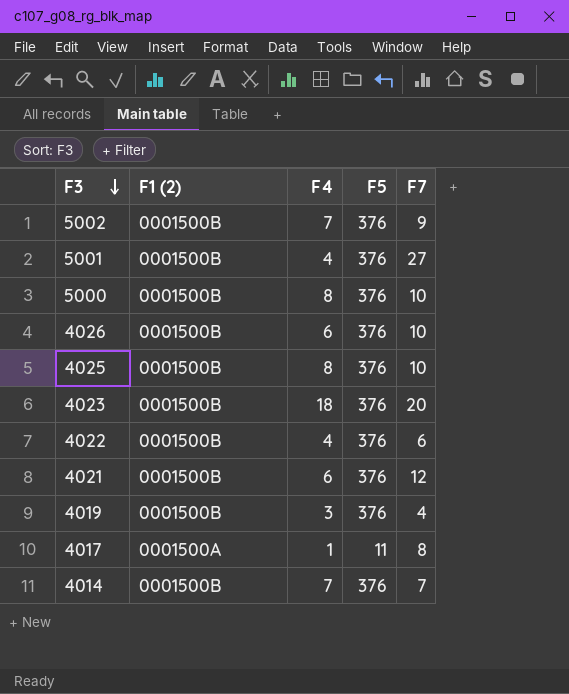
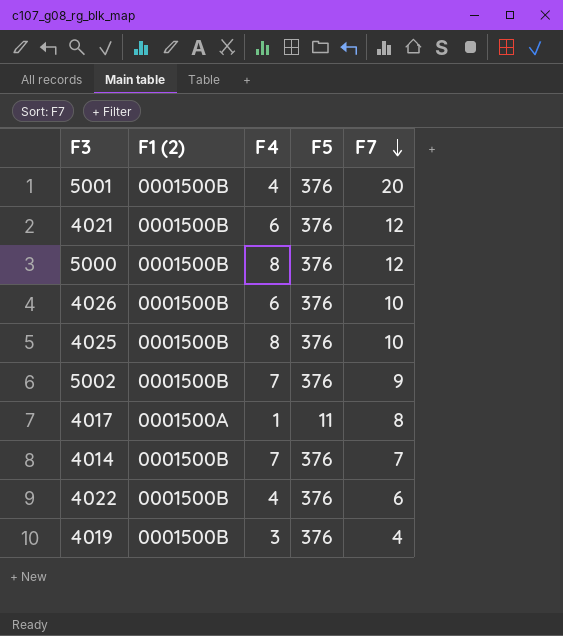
row order: F3 descending -> F7 descending
row 4023: 0001500B | 18 | 376 | 20 -> none
5001 | F7: 27 -> 20
5000 | F7: 10 -> 12

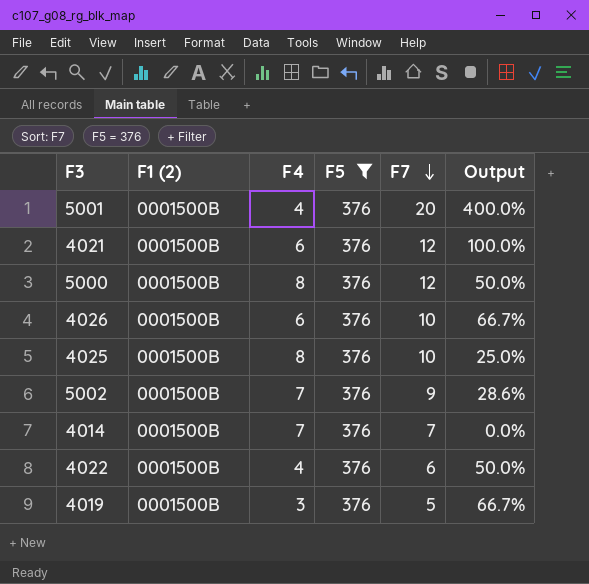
filter: none -> F5 = 376
column Output | formula: none -> ([F7] - [F4]) / [F4]
4019 | F7: 4 -> 5

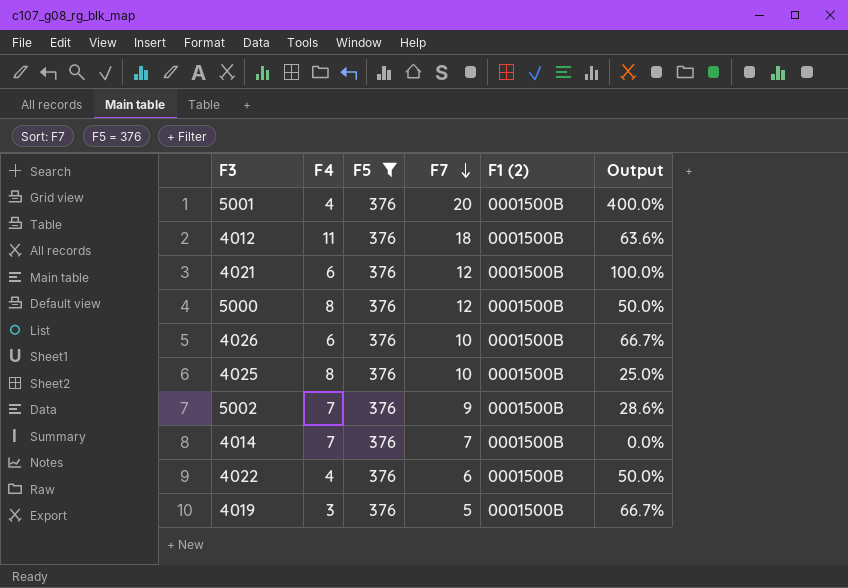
column F1 (2) | position: 2 -> 5
row 4012: none -> 11 | 376 | 18 | 0001500B | 63.6%

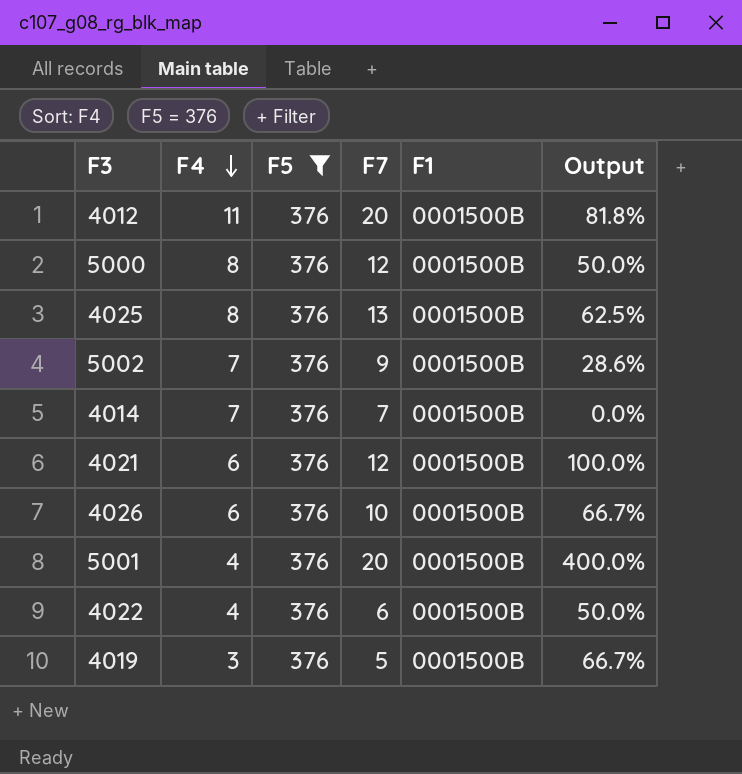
row order: F7 descending -> F4 descending
column name: F1 (2) -> F1
4012 | F7: 18 -> 20
4012 | Output: 63.6% -> 81.8%
4025 | F7: 10 -> 13
4025 | Output: 25.0% -> 62.5%

